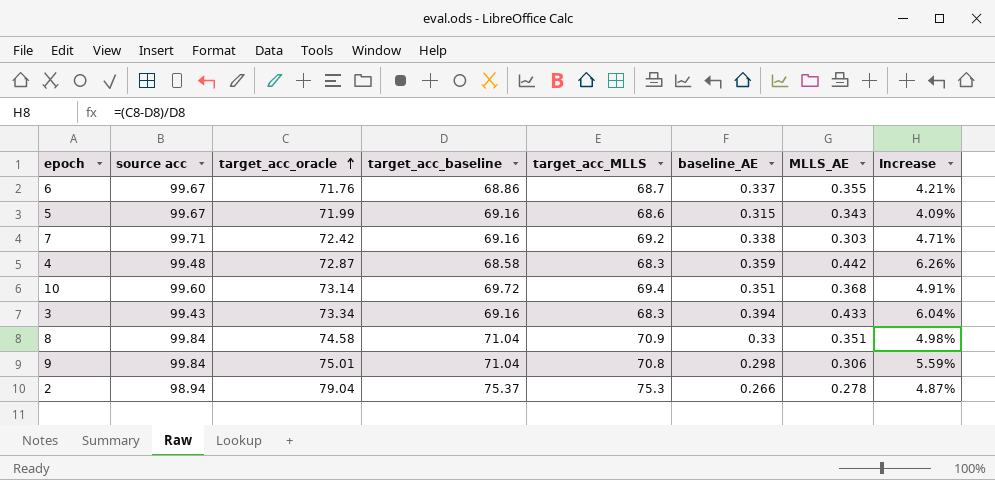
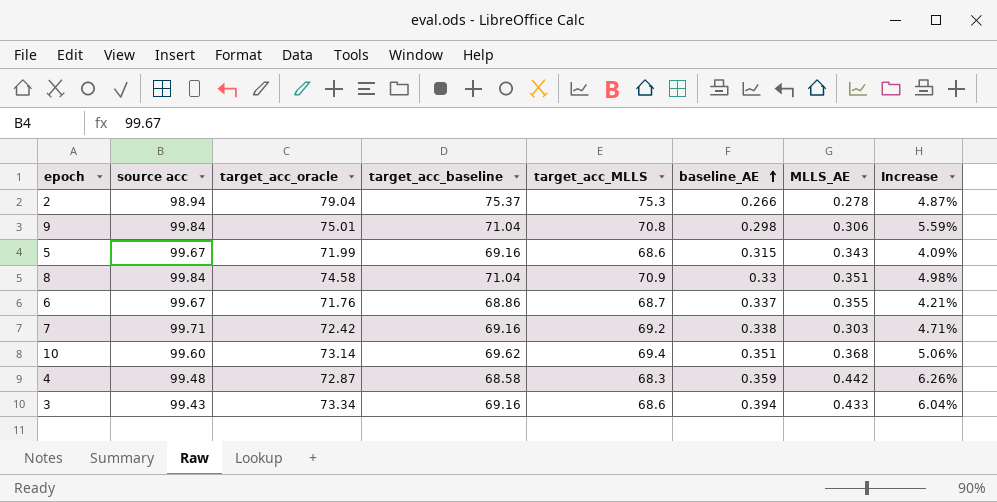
row order: target_acc_oracle ascending -> baseline_AE ascending
10 | target_acc_baseline: 69.72 -> 69.62
10 | Increase: 4.91% -> 5.06%
3 | target_acc_MLLS: 68.3 -> 68.6

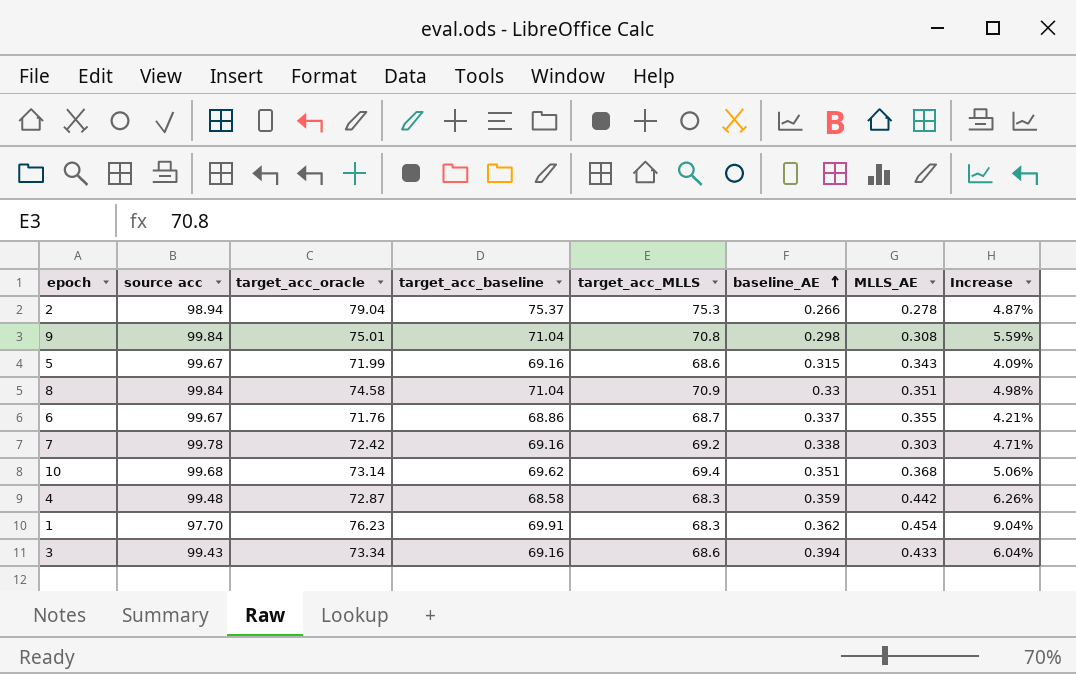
9 | MLLS_AE: 0.306 -> 0.308
7 | source acc: 99.71 -> 99.78
10 | source acc: 99.60 -> 99.68
row 1: none -> 97.70 | 76.23 | 69.91 | 68.3 | 0.362 | 0.454 | 9.04%

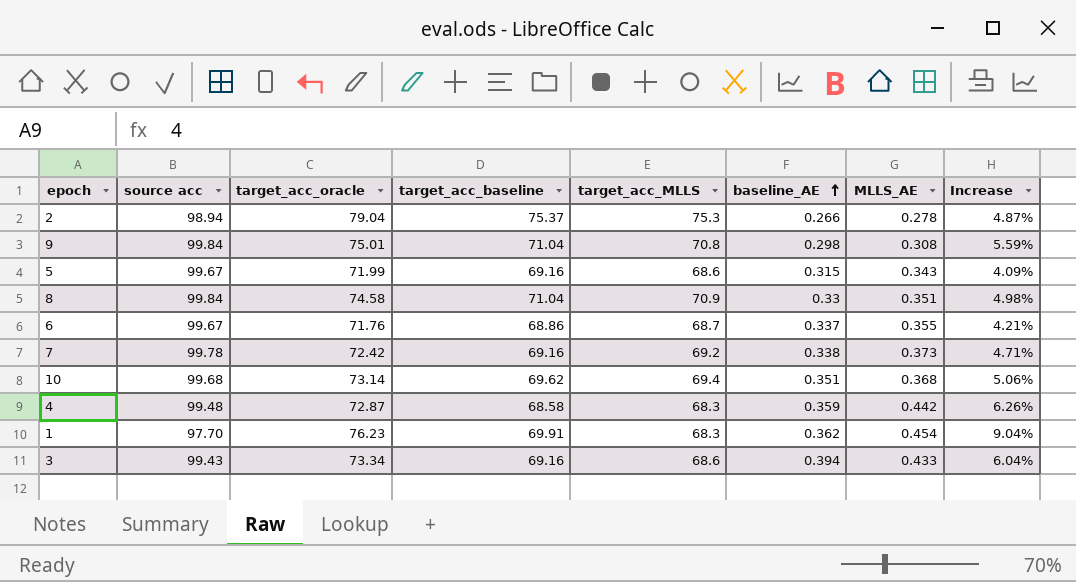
7 | MLLS_AE: 0.303 -> 0.373

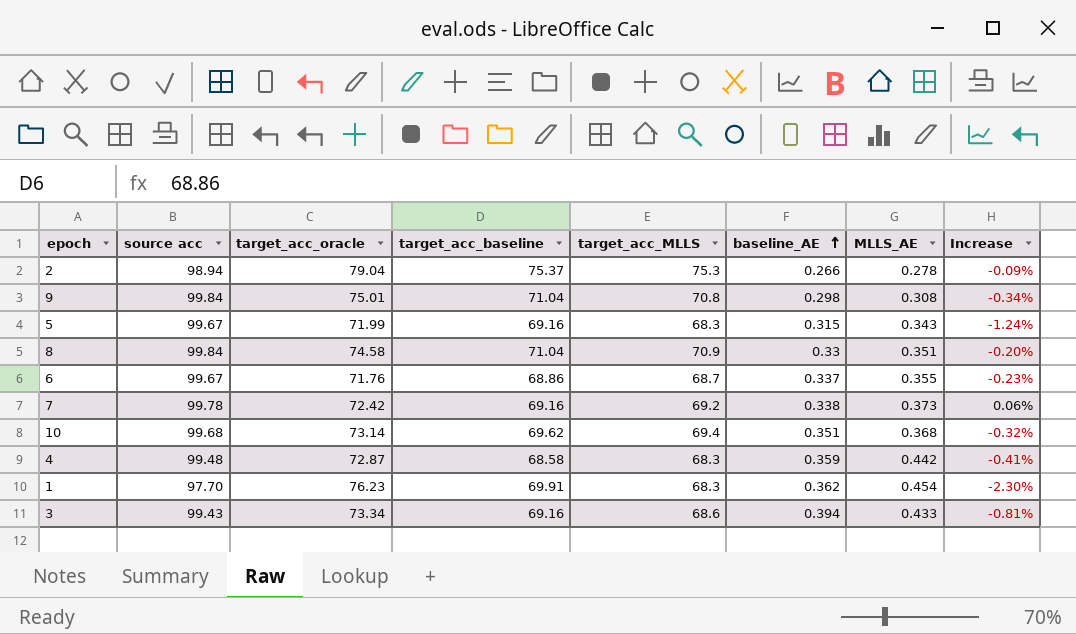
column Increase | formula: ([target_acc_oracle] - [target_acc_baseline]) / [target_acc_baseline] -> ([target_acc_MLLS] - [target_acc_baseline]) / [target_acc_baseline]
5 | target_acc_MLLS: 68.6 -> 68.3

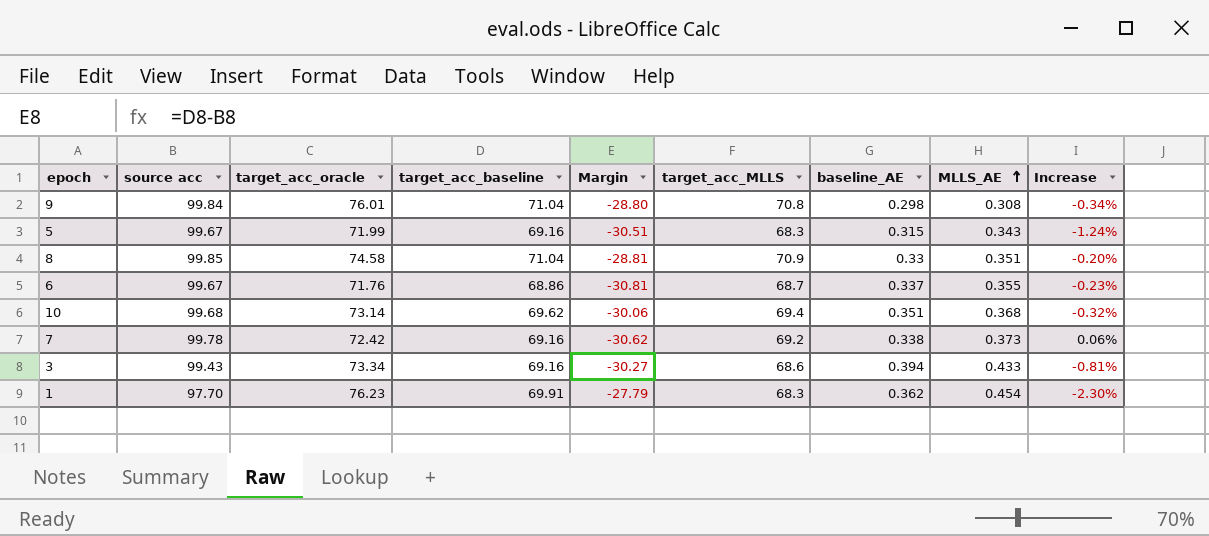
row order: baseline_AE ascending -> MLLS_AE ascending
column Margin | formula: none -> [target_acc_baseline] - [source acc]
row 2: 98.94 | 79.04 | 75.37 | 75.3 | 0.266 | 0.278 | -0.09% -> none
row 4: 99.48 | 72.87 | 68.58 | 68.3 | 0.359 | 0.442 | -0.41% -> none
9 | target_acc_oracle: 75.01 -> 76.01
8 | source acc: 99.84 -> 99.85

